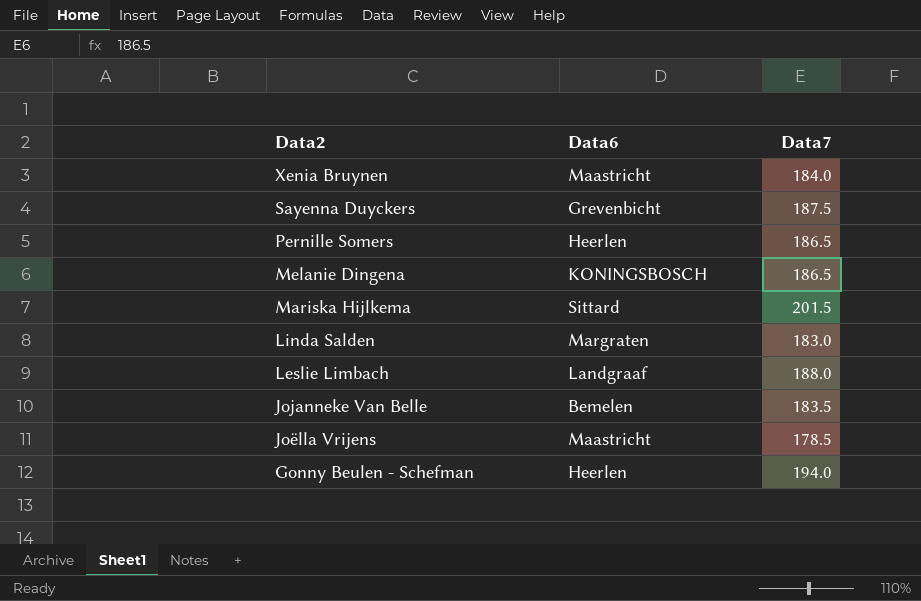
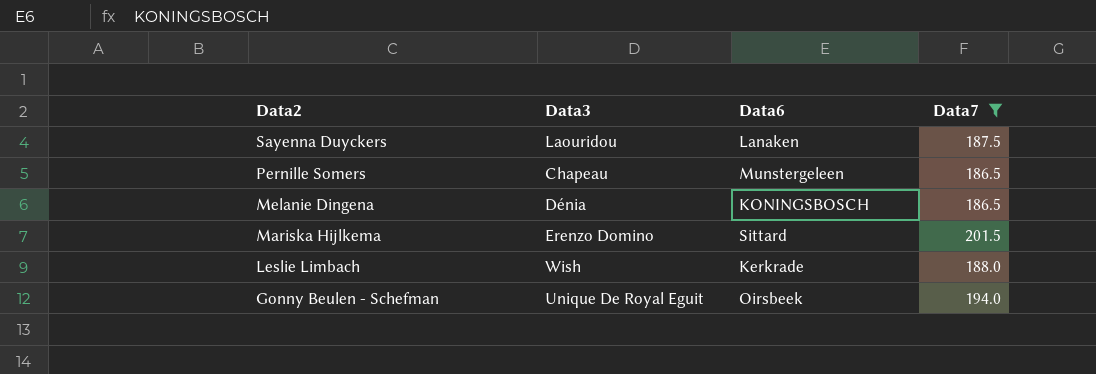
filter: none -> Data7 >= 186.5
column Data3 | position: none -> 2
Sayenna Duyckers | Data6: Grevenbicht -> Lanaken
Pernille Somers | Data6: Heerlen -> Munstergeleen
Leslie Limbach | Data6: Landgraaf -> Kerkrade
Gonny Beulen - Schefman | Data6: Heerlen -> Oirsbeek

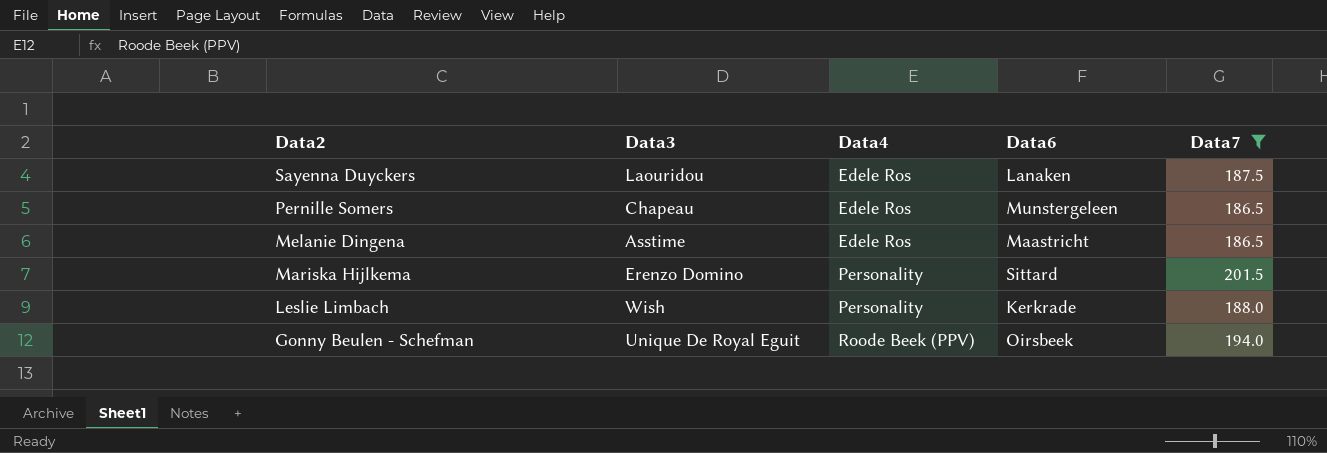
column Data4 | position: none -> 3
Melanie Dingena | Data3: Dénia -> Asstime
Melanie Dingena | Data6: KONINGSBOSCH -> Maastricht

